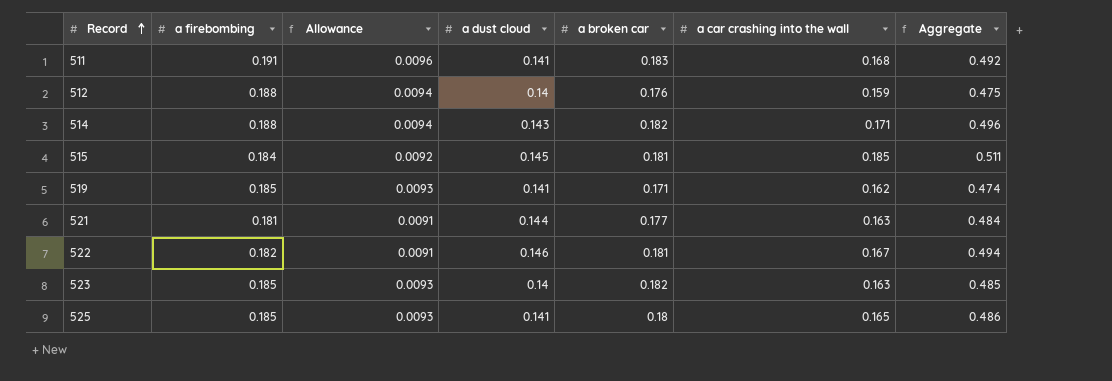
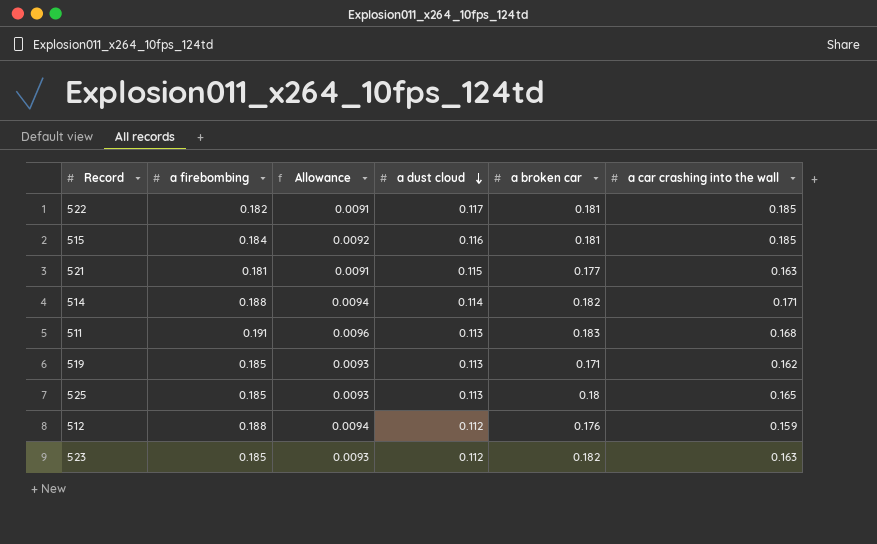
row order: Record ascending -> a dust cloud descending
column Aggregate | formula: [a dust cloud] + [a broken car] + [a car crashing into the wall] -> none
522 | a dust cloud: 0.146 -> 0.117
522 | a car crashing into the wall: 0.167 -> 0.185
515 | a dust cloud: 0.145 -> 0.116
521 | a dust cloud: 0.144 -> 0.115
514 | a dust cloud: 0.143 -> 0.114
511 | a dust cloud: 0.141 -> 0.113
519 | a dust cloud: 0.141 -> 0.113
525 | a dust cloud: 0.141 -> 0.113
512 | a dust cloud: 0.14 -> 0.112
523 | a dust cloud: 0.14 -> 0.112

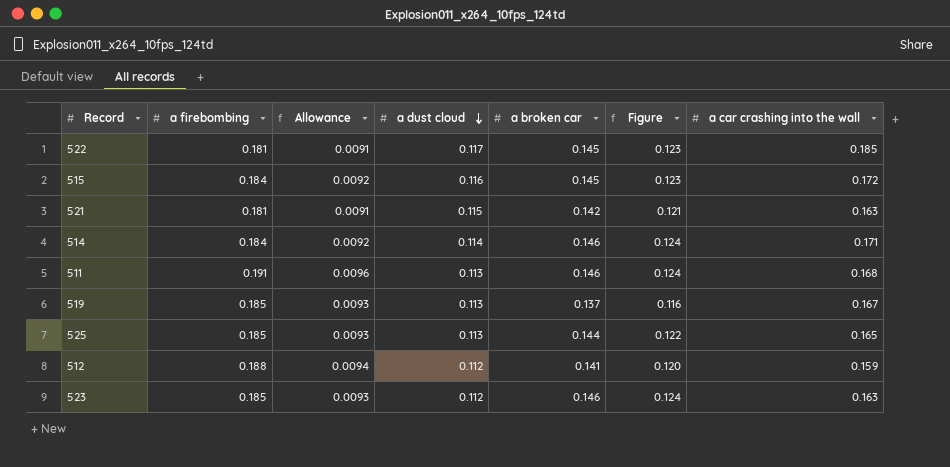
column Figure | formula: none -> [a broken car] * 0.85
522 | a firebombing: 0.182 -> 0.181
522 | a broken car: 0.181 -> 0.145
515 | a broken car: 0.181 -> 0.145
515 | a car crashing into the wall: 0.185 -> 0.172
521 | a broken car: 0.177 -> 0.142
514 | a firebombing: 0.188 -> 0.184
514 | Allowance: 0.0094 -> 0.0092
514 | a broken car: 0.182 -> 0.146
511 | a broken car: 0.183 -> 0.146
519 | a broken car: 0.171 -> 0.137
519 | a car crashing into the wall: 0.162 -> 0.167
525 | a broken car: 0.18 -> 0.144
512 | a broken car: 0.176 -> 0.141
523 | a broken car: 0.182 -> 0.146

